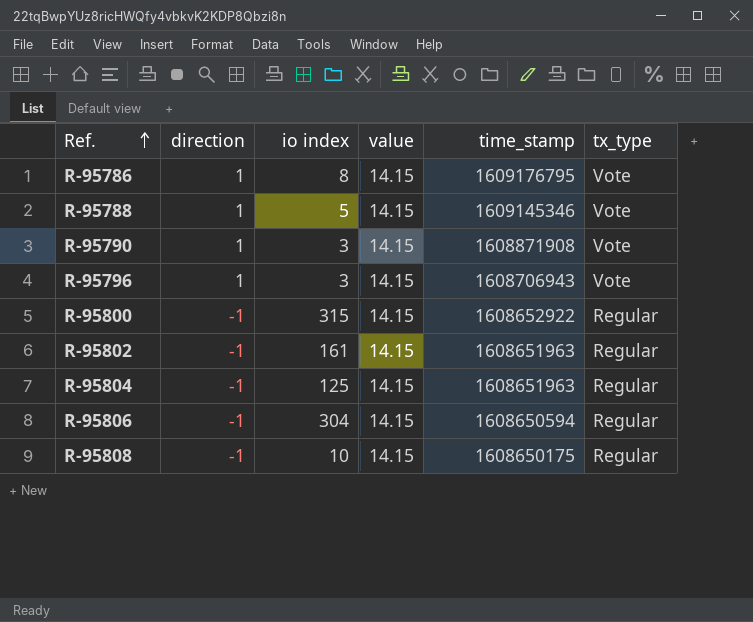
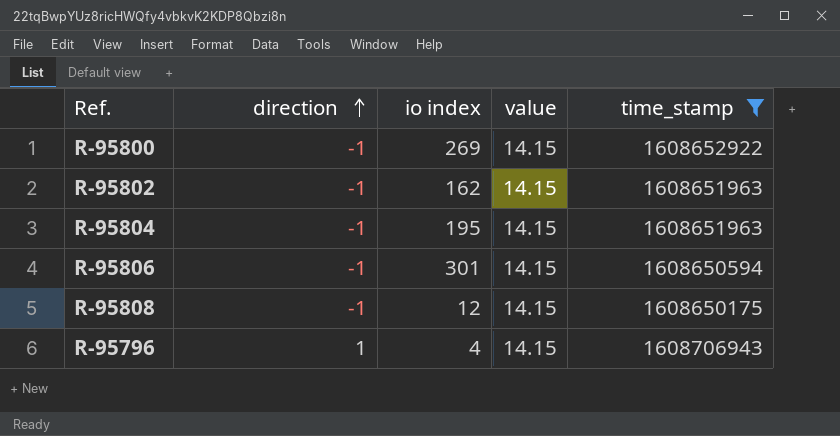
filter: none -> time_stamp <= 1608706943
row order: Ref. ascending -> direction ascending
column tx_type | position: 6 -> none
R-95800 | io index: 315 -> 269
R-95802 | io index: 161 -> 162
R-95804 | io index: 125 -> 195
R-95806 | io index: 304 -> 301
R-95808 | io index: 10 -> 12
R-95796 | io index: 3 -> 4

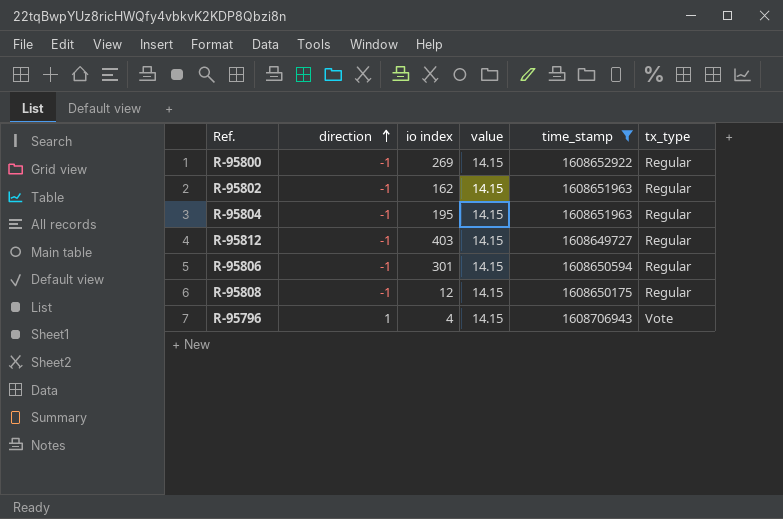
column tx_type | position: none -> 6
row R-95812: none -> -1 | 403 | 14.15 | 1608649727 | Regular

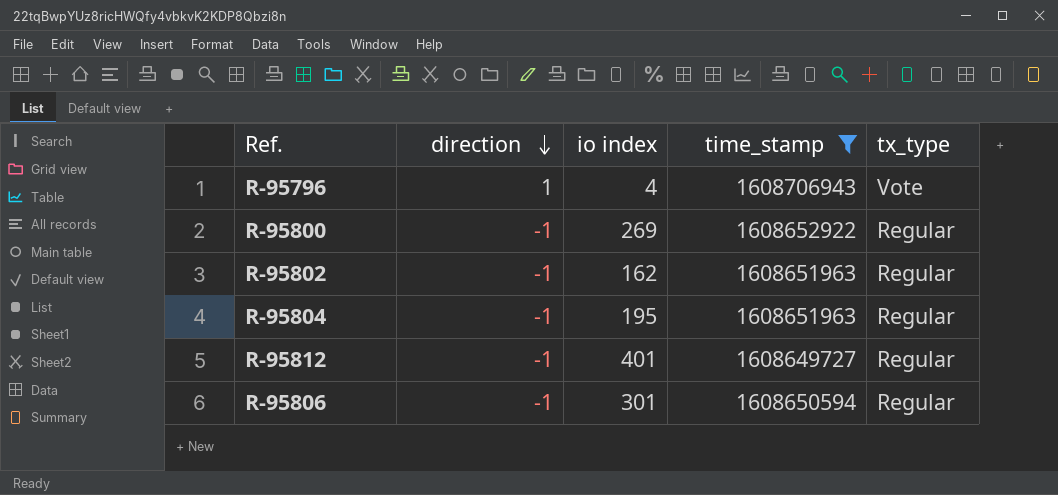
row order: direction ascending -> direction descending
column value | position: 4 -> none
row R-95808: -1 | 12 | 14.15 | 1608650175 | Regular -> none
R-95812 | io index: 403 -> 401

